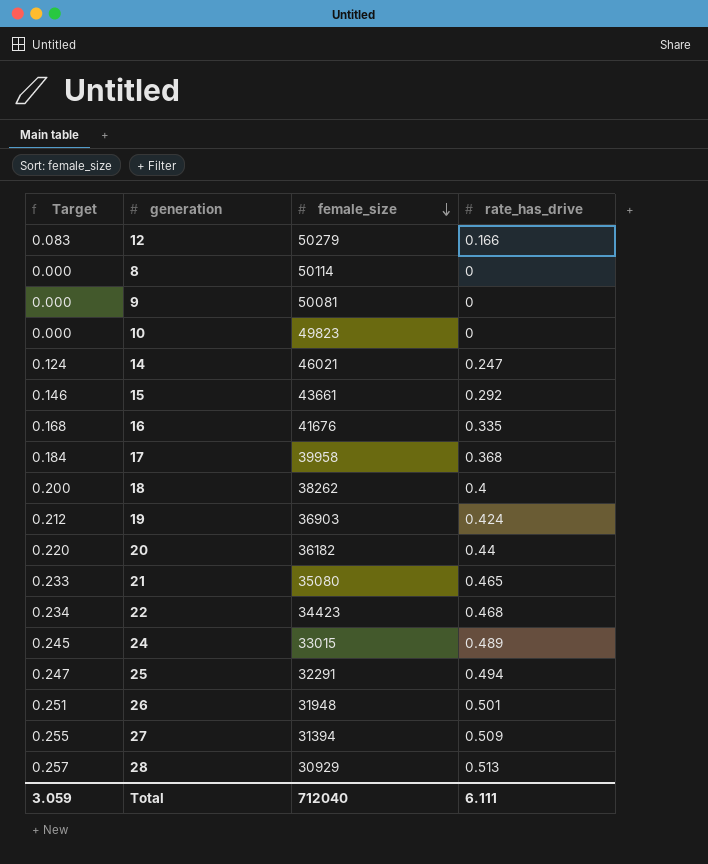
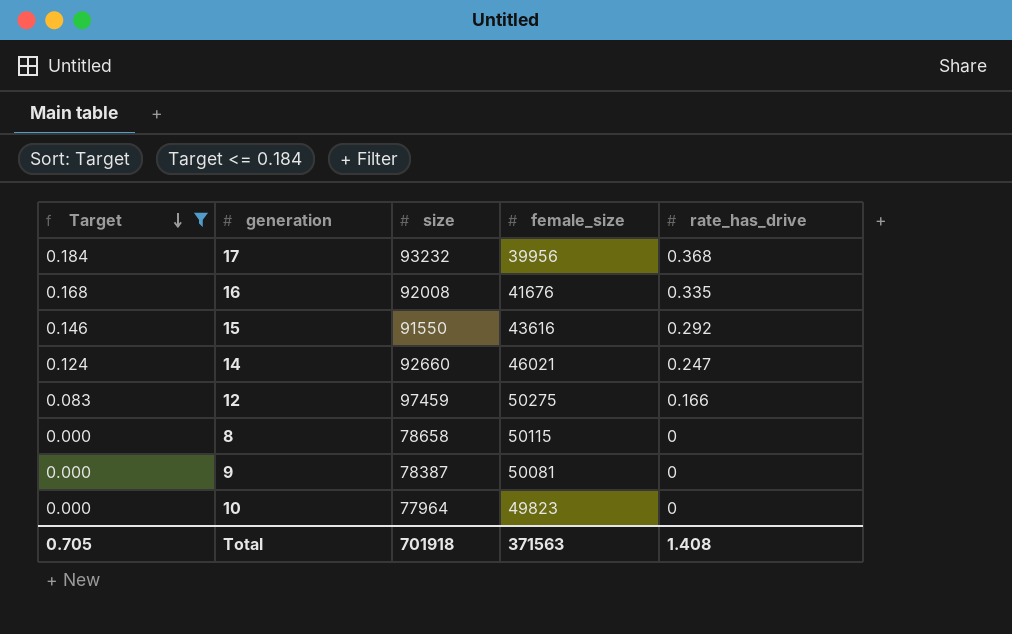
filter: none -> Target <= 0.184
row order: female_size descending -> Target descending
column size | position: none -> 3
17 | female_size: 39958 -> 39956
15 | female_size: 43661 -> 43616
12 | female_size: 50279 -> 50275
8 | female_size: 50114 -> 50115
Total | Target: 3.059 -> 0.705
Total | female_size: 712040 -> 371563
Total | rate_has_drive: 6.111 -> 1.408

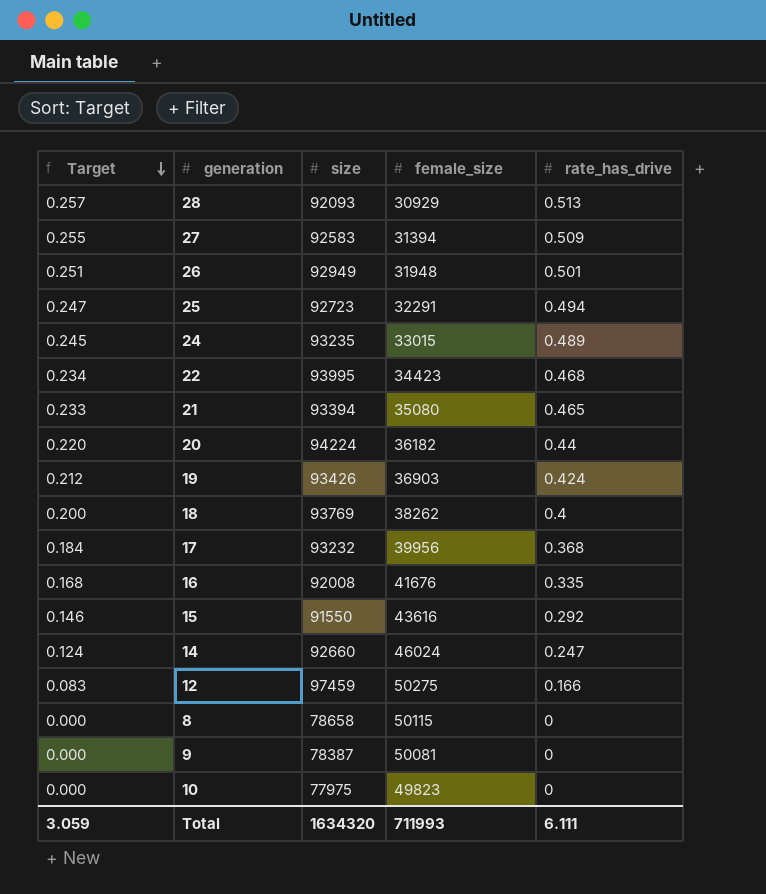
filter: Target <= 0.184 -> none
14 | female_size: 46021 -> 46024
10 | size: 77964 -> 77975
Total | Target: 0.705 -> 3.059
Total | size: 701918 -> 1634320
Total | female_size: 371563 -> 711993
Total | rate_has_drive: 1.408 -> 6.111

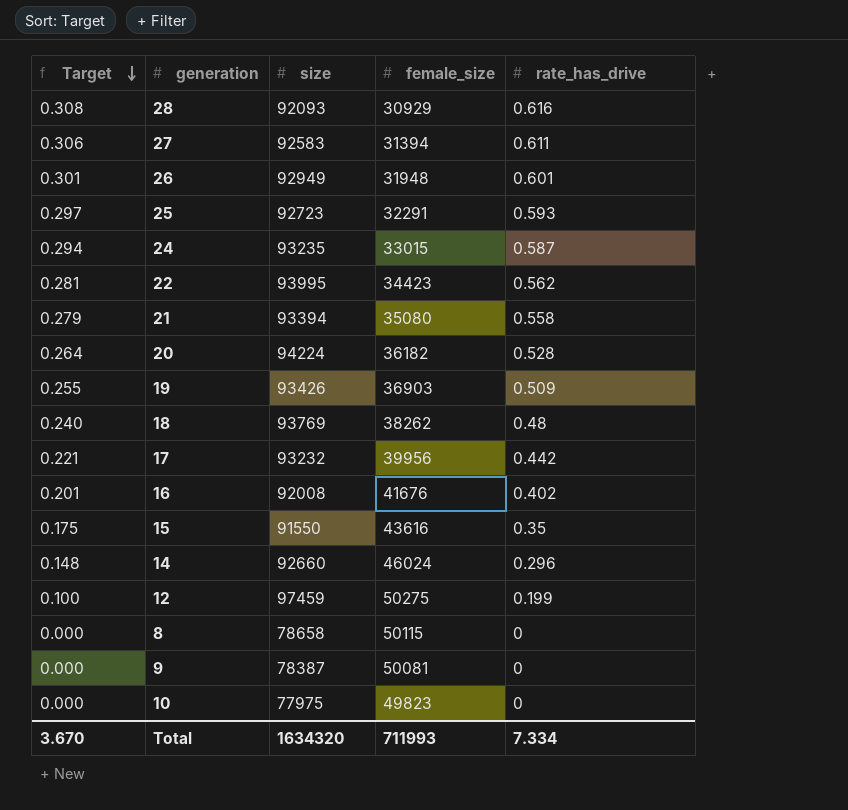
28 | Target: 0.257 -> 0.308
28 | rate_has_drive: 0.513 -> 0.616
27 | Target: 0.255 -> 0.306
27 | rate_has_drive: 0.509 -> 0.611
26 | Target: 0.251 -> 0.301
26 | rate_has_drive: 0.501 -> 0.601
25 | Target: 0.247 -> 0.297
25 | rate_has_drive: 0.494 -> 0.593
24 | Target: 0.245 -> 0.294
24 | rate_has_drive: 0.489 -> 0.587
22 | Target: 0.234 -> 0.281
22 | rate_has_drive: 0.468 -> 0.562
21 | Target: 0.233 -> 0.279
21 | rate_has_drive: 0.465 -> 0.558
20 | Target: 0.220 -> 0.264
20 | rate_has_drive: 0.44 -> 0.528
19 | Target: 0.212 -> 0.255
19 | rate_has_drive: 0.424 -> 0.509
18 | Target: 0.200 -> 0.240
18 | rate_has_drive: 0.4 -> 0.48
17 | Target: 0.184 -> 0.221
17 | rate_has_drive: 0.368 -> 0.442
16 | Target: 0.168 -> 0.201
16 | rate_has_drive: 0.335 -> 0.402
15 | Target: 0.146 -> 0.175
15 | rate_has_drive: 0.292 -> 0.35
14 | Target: 0.124 -> 0.148
14 | rate_has_drive: 0.247 -> 0.296
12 | Target: 0.083 -> 0.100
12 | rate_has_drive: 0.166 -> 0.199
Total | Target: 3.059 -> 3.670
Total | rate_has_drive: 6.111 -> 7.334

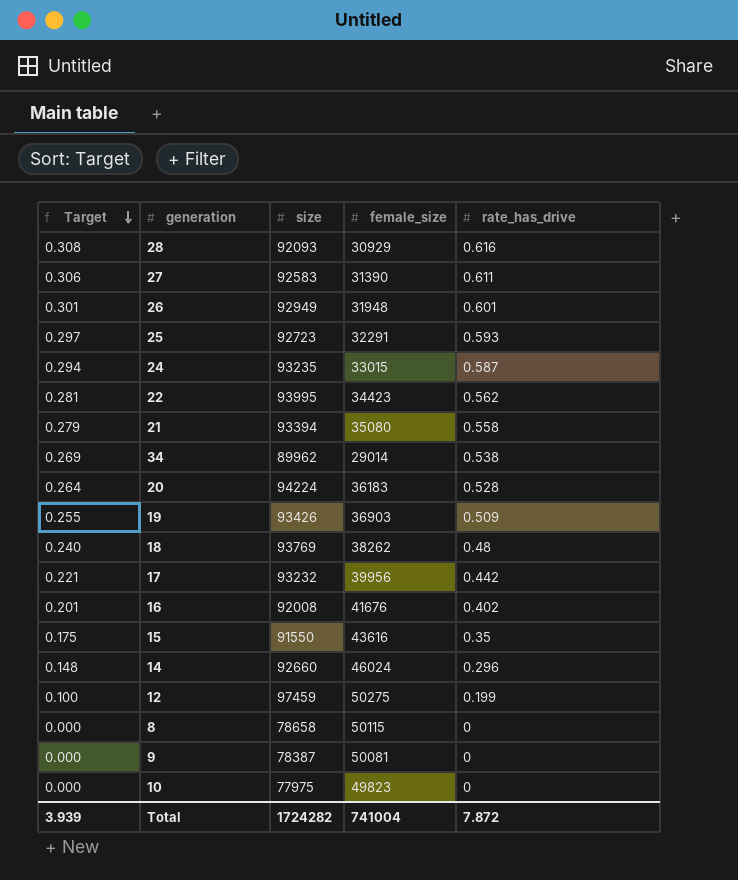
27 | female_size: 31394 -> 31390
row 34: none -> 0.269 | 89962 | 29014 | 0.538
20 | female_size: 36182 -> 36183
Total | Target: 3.670 -> 3.939
Total | size: 1634320 -> 1724282
Total | female_size: 711993 -> 741004
Total | rate_has_drive: 7.334 -> 7.872

